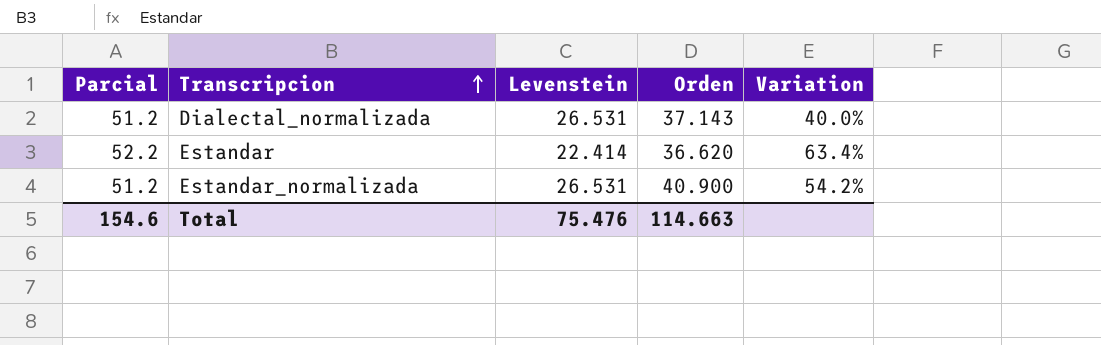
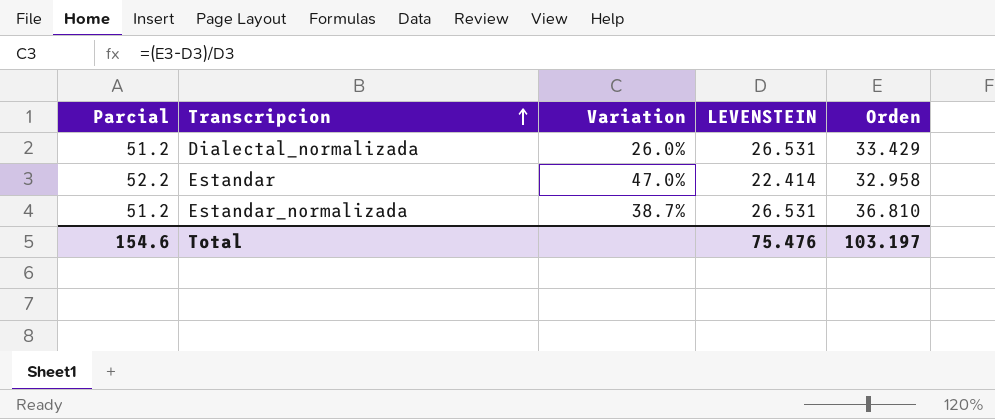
column Variation | position: 5 -> 3
column name: Levenstein -> LEVENSTEIN
Dialectal_normalizada | Variation: 40.0% -> 26.0%
Dialectal_normalizada | Orden: 37.143 -> 33.429
Estandar | Variation: 63.4% -> 47.0%
Estandar | Orden: 36.620 -> 32.958
Estandar_normalizada | Variation: 54.2% -> 38.7%
Estandar_normalizada | Orden: 40.900 -> 36.810
Total | Orden: 114.663 -> 103.197

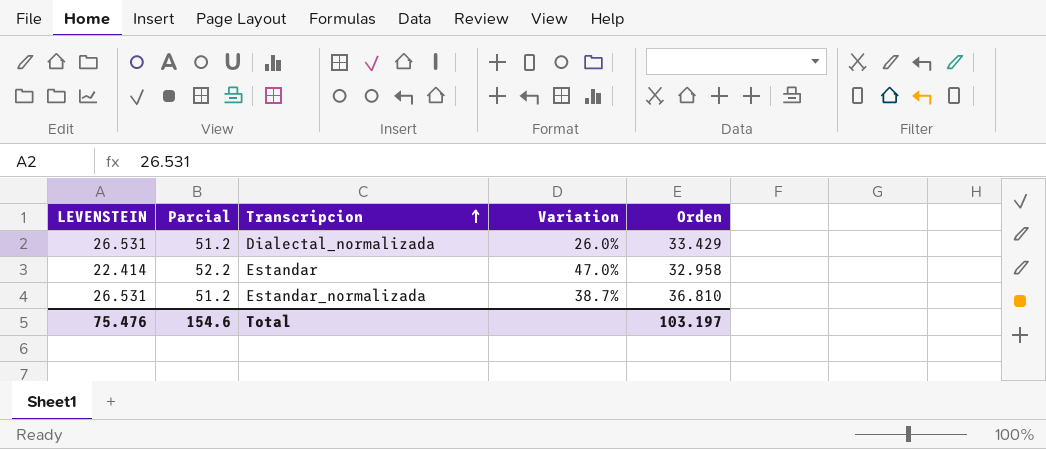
column LEVENSTEIN | position: 4 -> 1

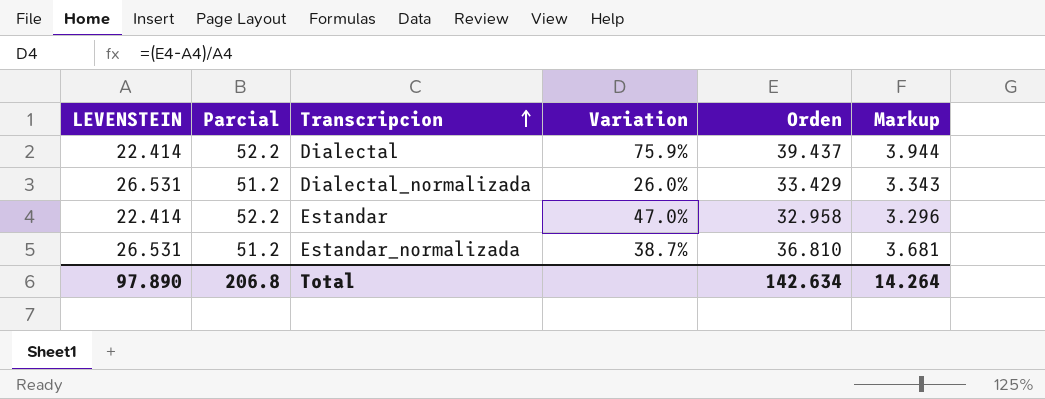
column Markup | formula: none -> [Orden] * 0.1
row Dialectal: none -> 22.414 | 52.2 | 75.9% | 39.437 | 3.944
Total | LEVENSTEIN: 75.476 -> 97.890
Total | Parcial: 154.6 -> 206.8
Total | Orden: 103.197 -> 142.634

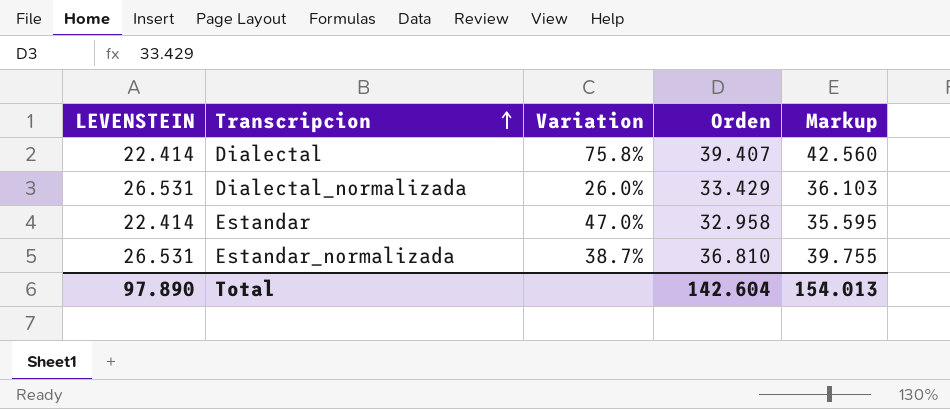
column Parcial | position: 2 -> none
column Markup | formula: [Orden] * 0.1 -> [Orden] * 1.08
Dialectal | Variation: 75.9% -> 75.8%
Dialectal | Orden: 39.437 -> 39.407
Total | Orden: 142.634 -> 142.604
Total | Markup: 14.264 -> 154.013

